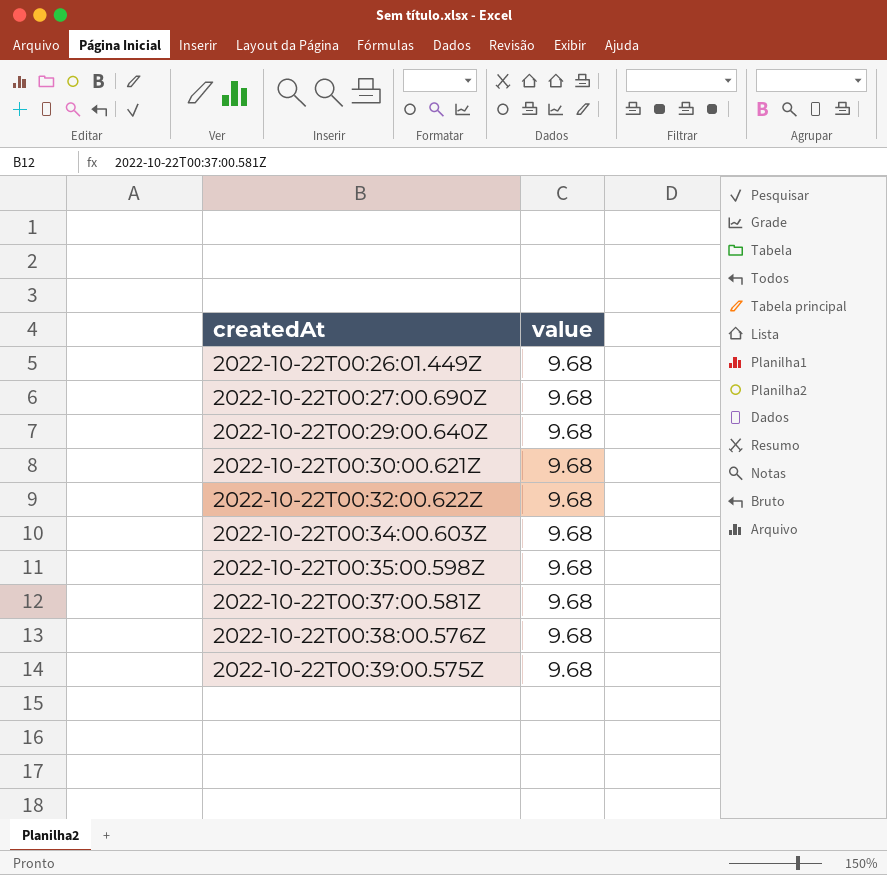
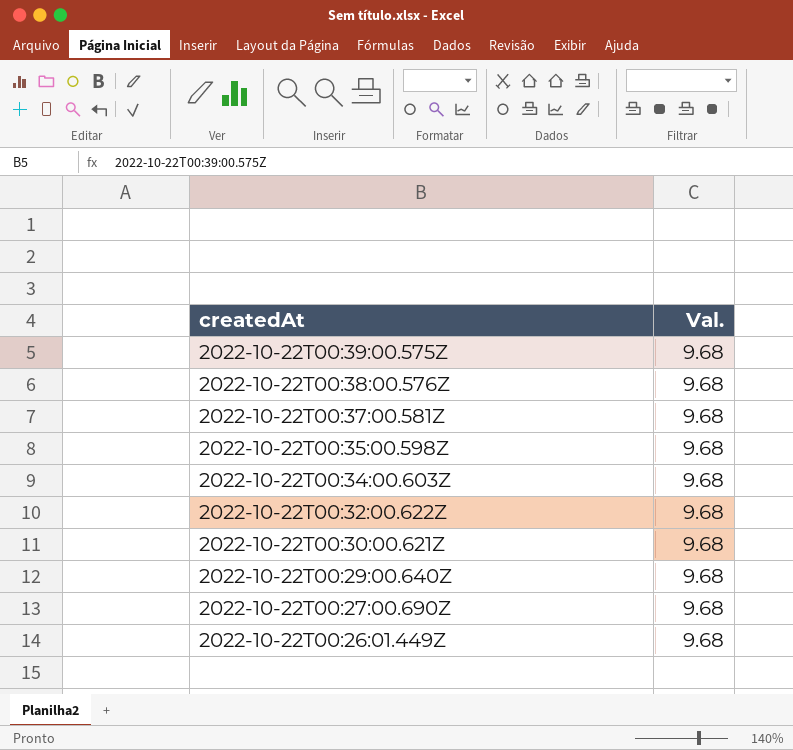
row order: createdAt ascending -> createdAt descending
column name: value -> Val.

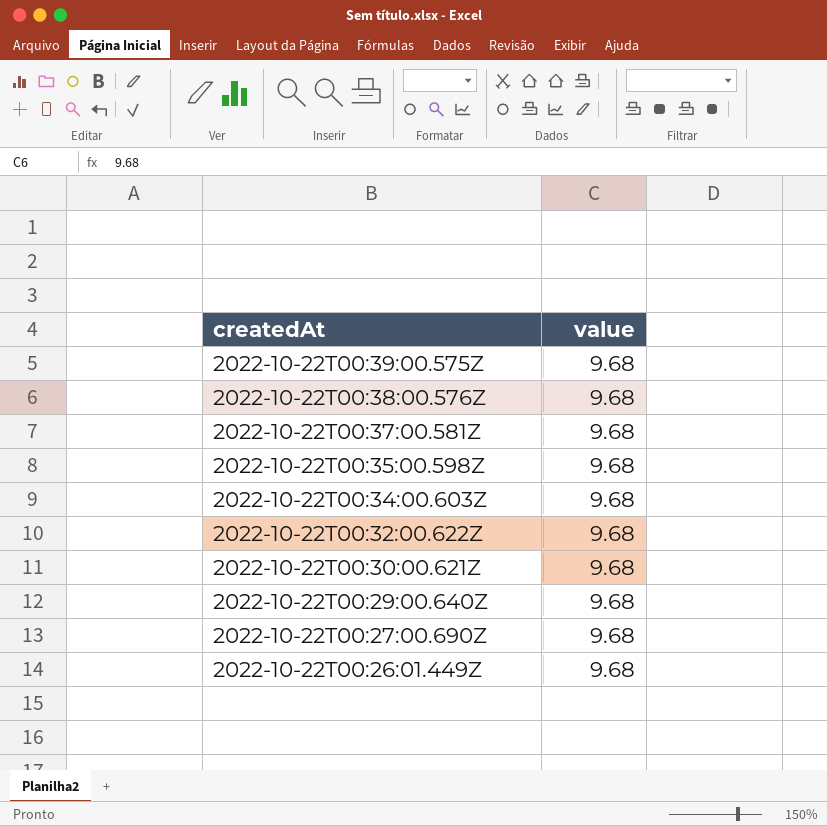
column name: Val. -> value

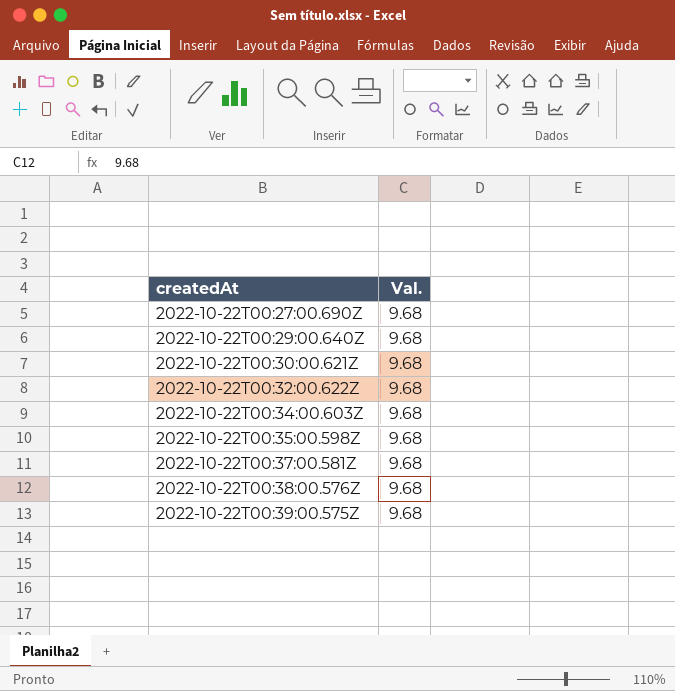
row order: createdAt descending -> createdAt ascending
column name: value -> Val.
row 2022-10-22T00:26:01.449Z: 9.68 -> none

